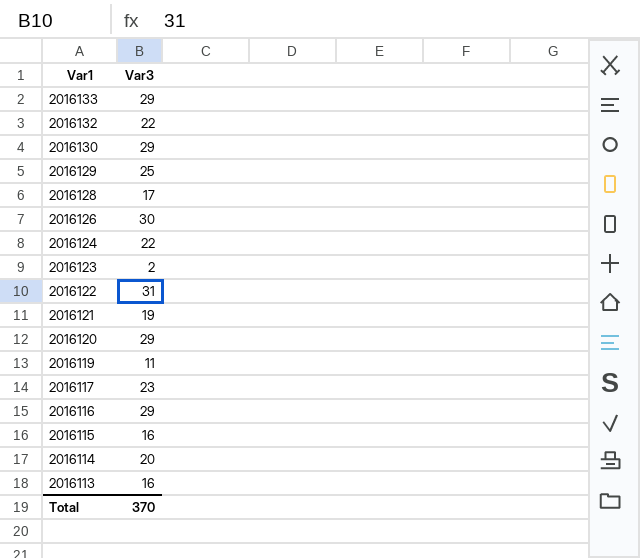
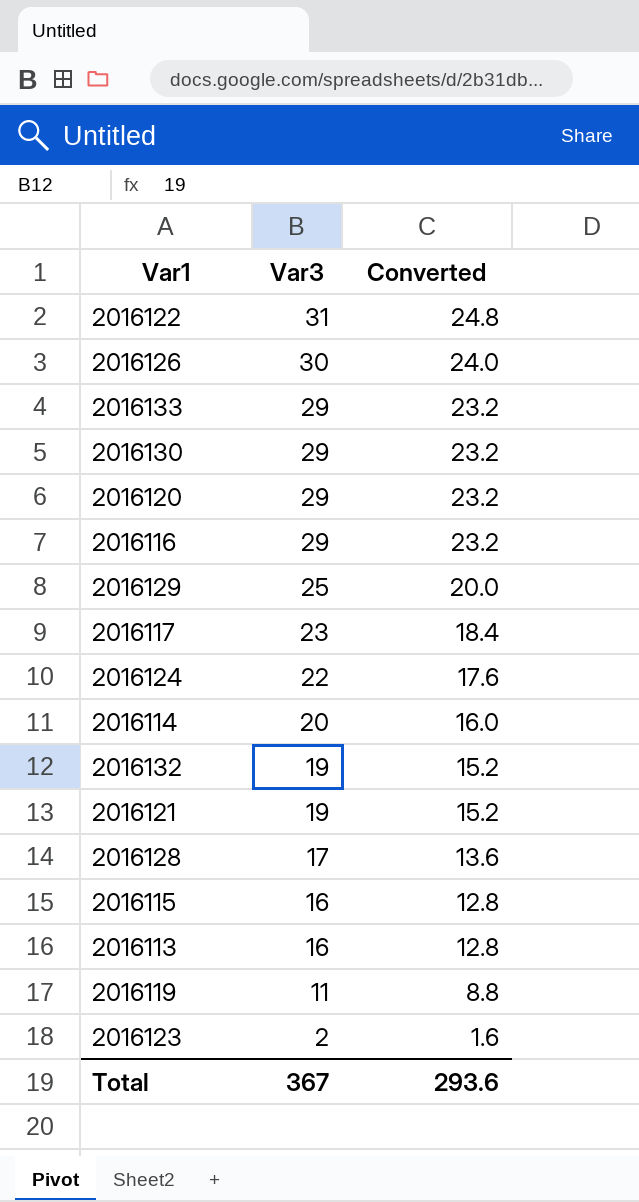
row order: Var1 descending -> Var3 descending
column Converted | formula: none -> [Var3] * 0.8
2016132 | Var3: 22 -> 19
Total | Var3: 370 -> 367

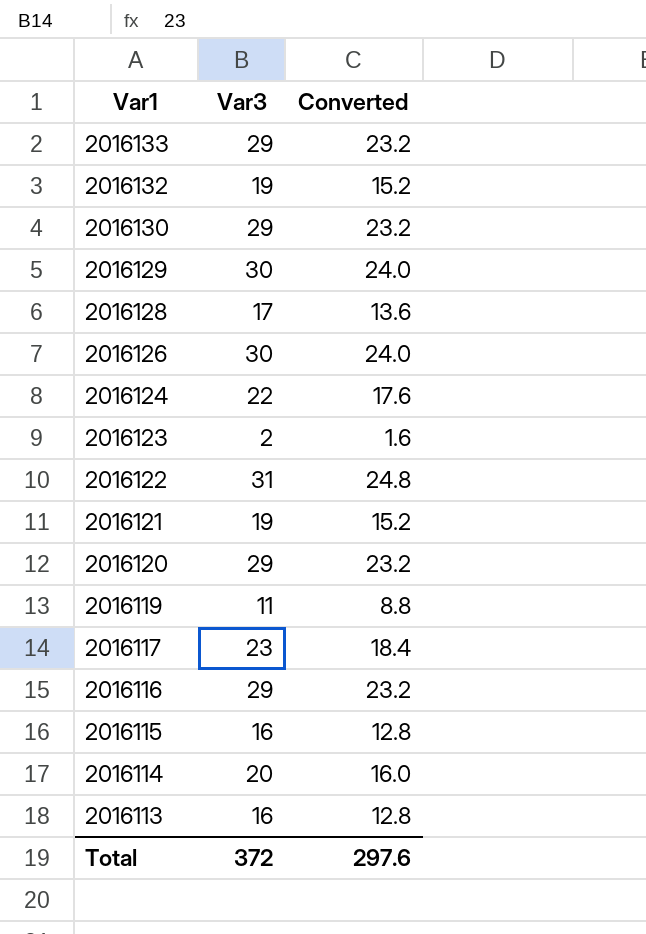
row order: Var3 descending -> Var1 descending
2016129 | Var3: 25 -> 30
2016129 | Converted: 20.0 -> 24.0
Total | Var3: 367 -> 372
Total | Converted: 293.6 -> 297.6

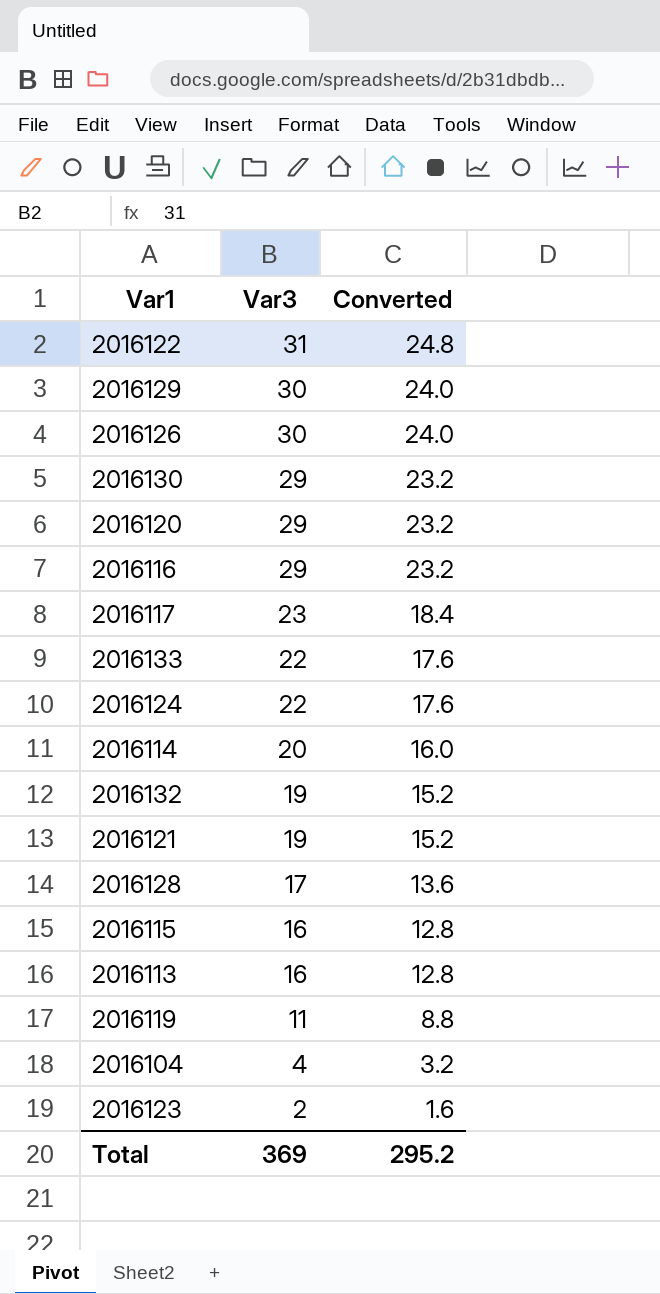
row order: Var1 descending -> Var3 descending
2016133 | Var3: 29 -> 22
2016133 | Converted: 23.2 -> 17.6
row 2016104: none -> 4 | 3.2
Total | Var3: 372 -> 369
Total | Converted: 297.6 -> 295.2

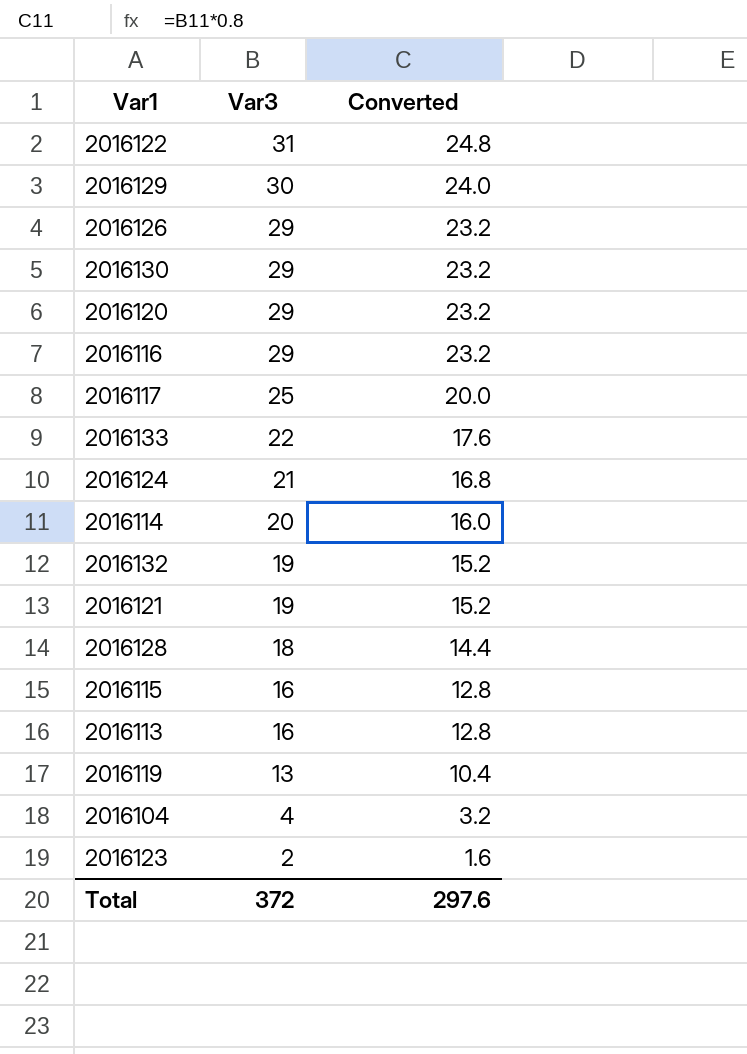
2016126 | Var3: 30 -> 29
2016126 | Converted: 24.0 -> 23.2
2016117 | Var3: 23 -> 25
2016117 | Converted: 18.4 -> 20.0
2016124 | Var3: 22 -> 21
2016124 | Converted: 17.6 -> 16.8
2016128 | Var3: 17 -> 18
2016128 | Converted: 13.6 -> 14.4
2016119 | Var3: 11 -> 13
2016119 | Converted: 8.8 -> 10.4
Total | Var3: 369 -> 372
Total | Converted: 295.2 -> 297.6

